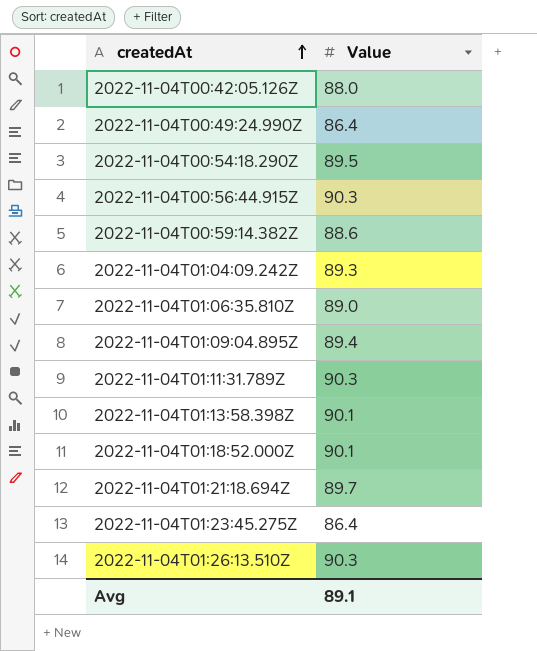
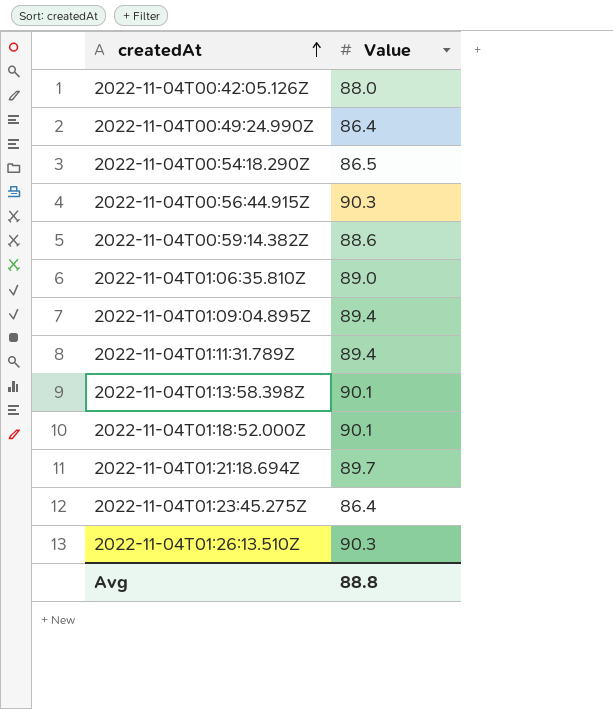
row 2022-11-04T01:04:09.242Z: 89.3 -> none
2022-11-04T00:54:18.290Z | Value: 89.5 -> 86.5
2022-11-04T01:11:31.789Z | Value: 90.3 -> 89.4
Avg | Value: 89.1 -> 88.8

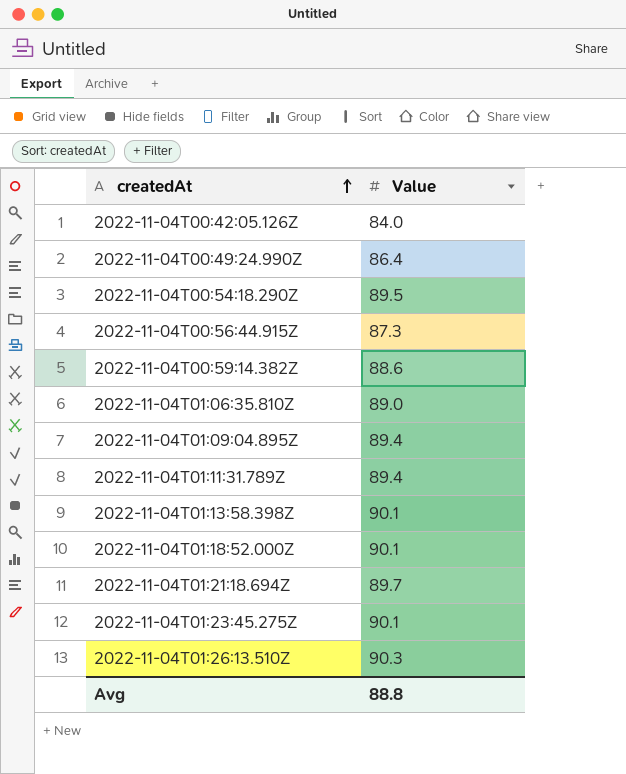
2022-11-04T00:42:05.126Z | Value: 88.0 -> 84.0
2022-11-04T00:54:18.290Z | Value: 86.5 -> 89.5
2022-11-04T00:56:44.915Z | Value: 90.3 -> 87.3
2022-11-04T01:23:45.275Z | Value: 86.4 -> 90.1

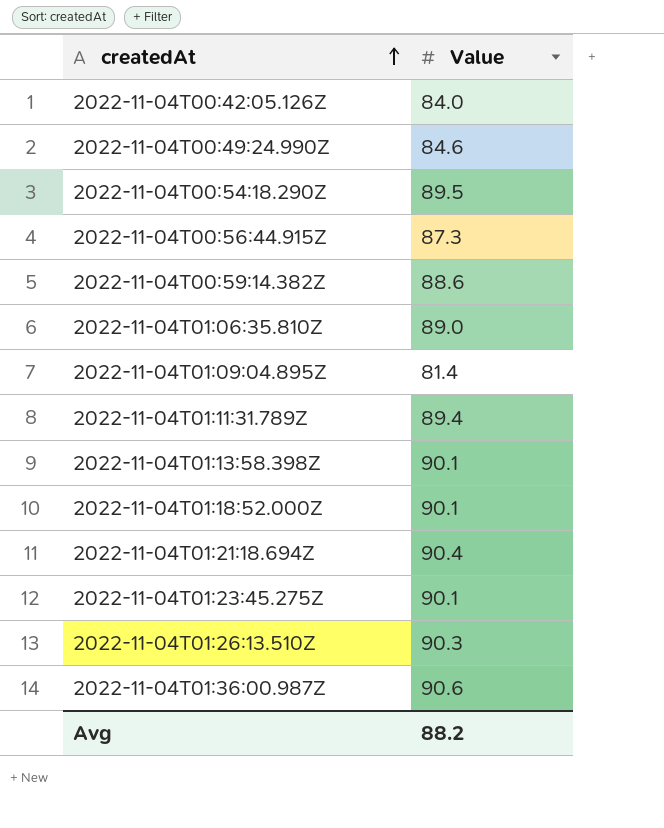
2022-11-04T00:49:24.990Z | Value: 86.4 -> 84.6
2022-11-04T01:09:04.895Z | Value: 89.4 -> 81.4
2022-11-04T01:21:18.694Z | Value: 89.7 -> 90.4
row 2022-11-04T01:36:00.987Z: none -> 90.6
Avg | Value: 88.8 -> 88.2

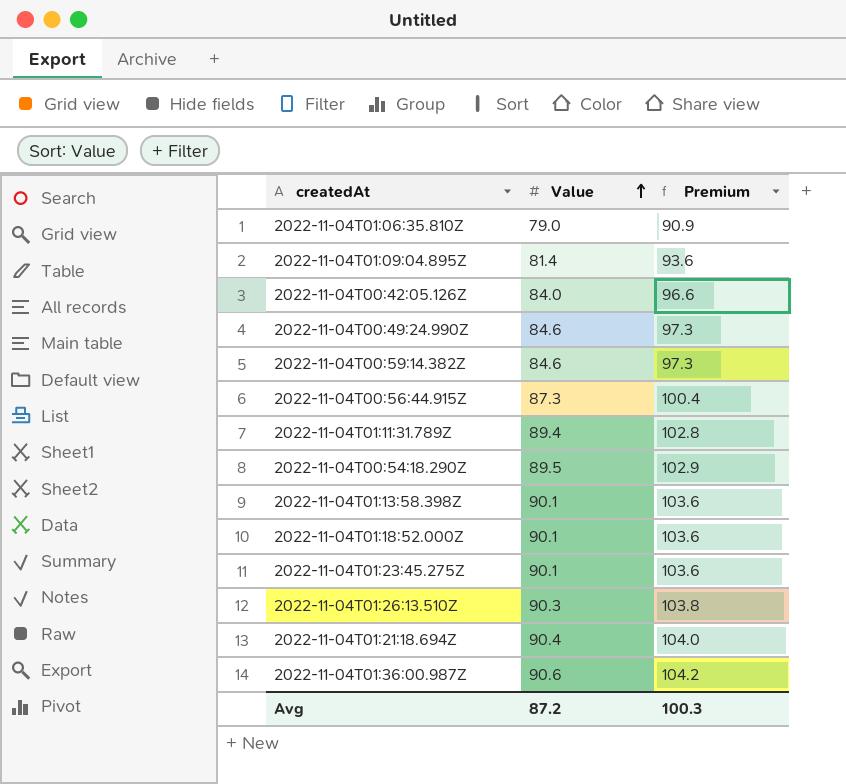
row order: createdAt ascending -> Value ascending
column Premium | formula: none -> [Value] * 1.15
2022-11-04T01:06:35.810Z | Value: 89.0 -> 79.0
2022-11-04T00:59:14.382Z | Value: 88.6 -> 84.6
Avg | Value: 88.2 -> 87.2

